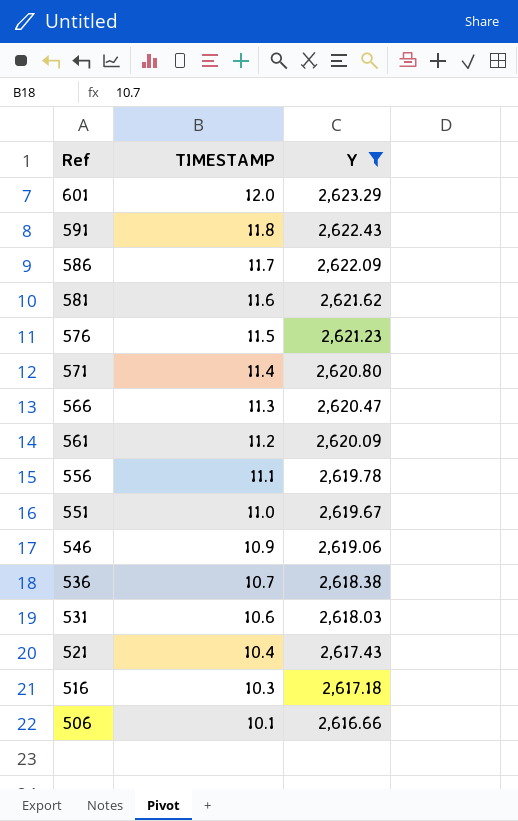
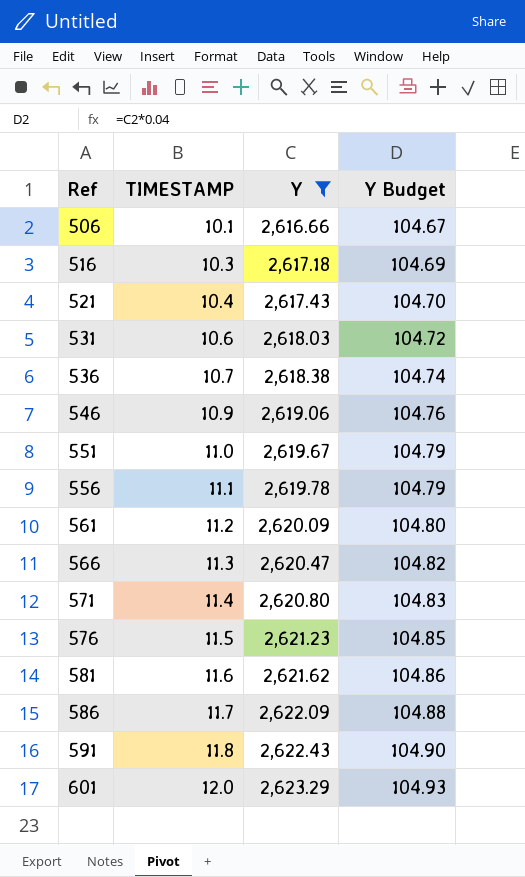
row order: Ref descending -> Ref ascending
column Y Budget | formula: none -> [Y] * 0.04

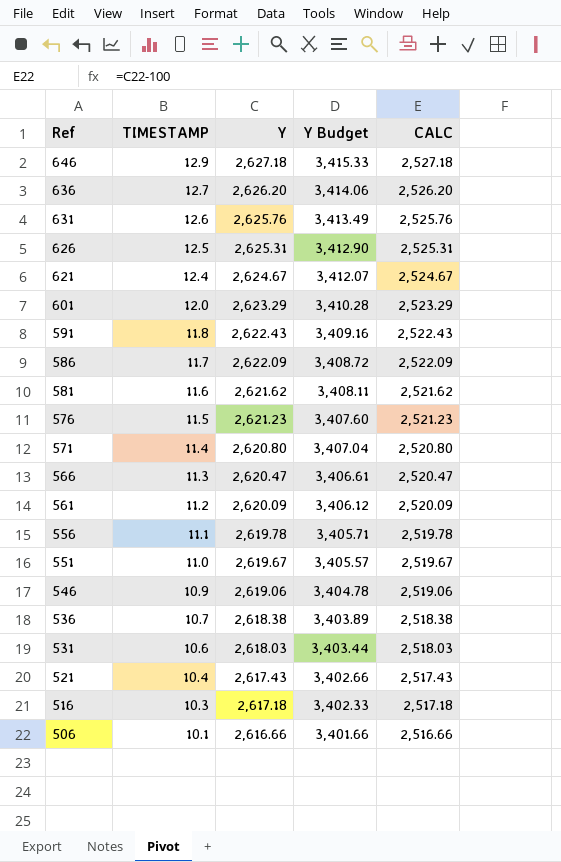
filter: Y <= 2,623.29 -> none
row order: Ref ascending -> Ref descending
column Y Budget | formula: [Y] * 0.04 -> [Y] * 1.3
column CALC | formula: none -> [Y] - 100

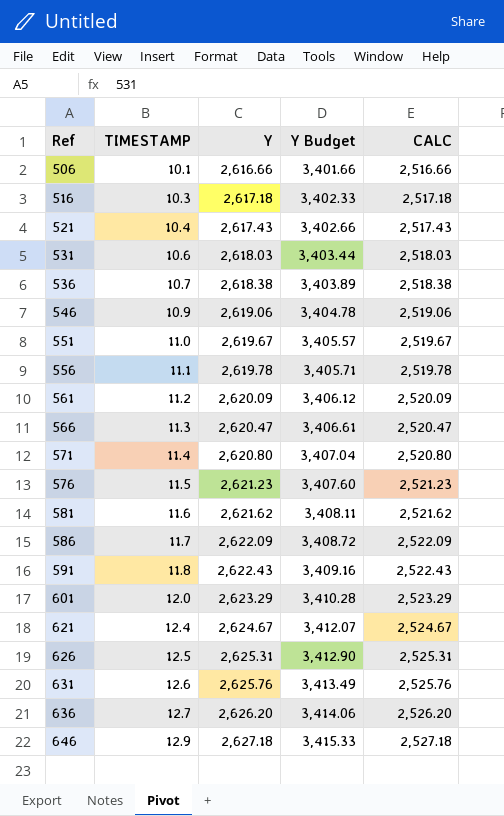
row order: Ref descending -> Ref ascending

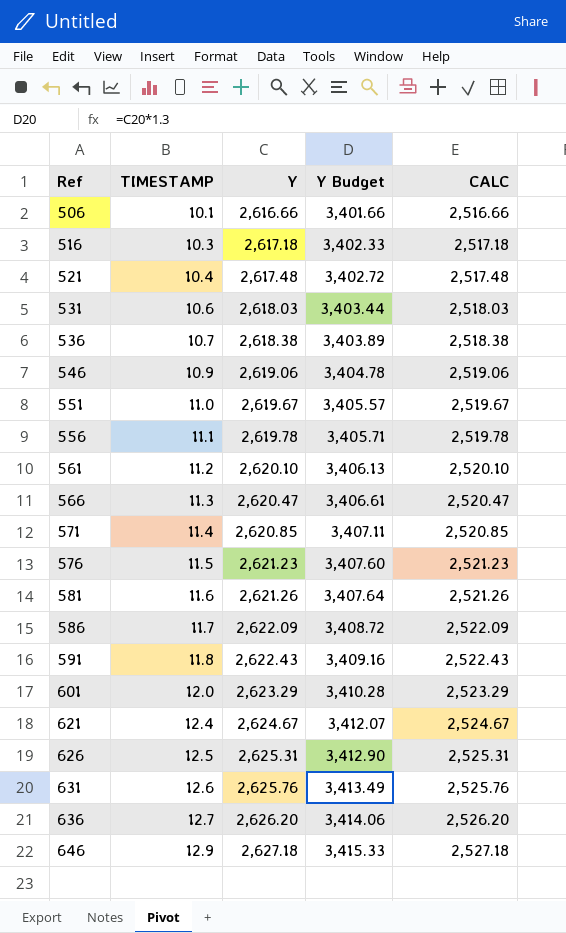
521 | Y: 2,617.43 -> 2,617.48
521 | Y Budget: 3,402.66 -> 3,402.72
521 | CALC: 2,517.43 -> 2,517.48
561 | Y: 2,620.09 -> 2,620.10
561 | Y Budget: 3,406.12 -> 3,406.13
561 | CALC: 2,520.09 -> 2,520.10
571 | Y: 2,620.80 -> 2,620.85
571 | Y Budget: 3,407.04 -> 3,407.11
571 | CALC: 2,520.80 -> 2,520.85
581 | Y: 2,621.62 -> 2,621.26
581 | Y Budget: 3,408.11 -> 3,407.64
581 | CALC: 2,521.62 -> 2,521.26

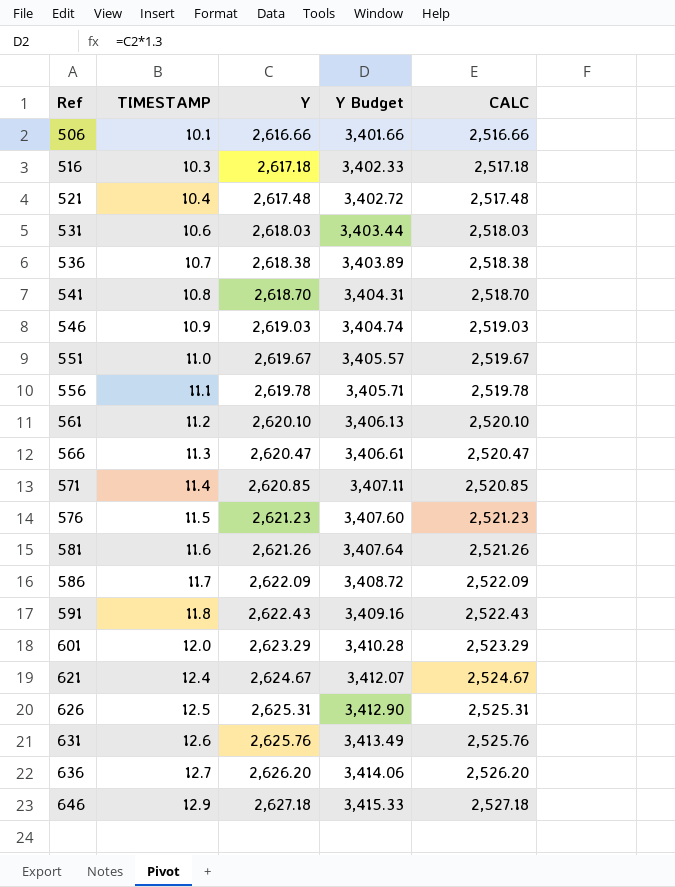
row 541: none -> 10.8 | 2,618.70 | 3,404.31 | 2,518.70
546 | Y: 2,619.06 -> 2,619.03
546 | Y Budget: 3,404.78 -> 3,404.74
546 | CALC: 2,519.06 -> 2,519.03

